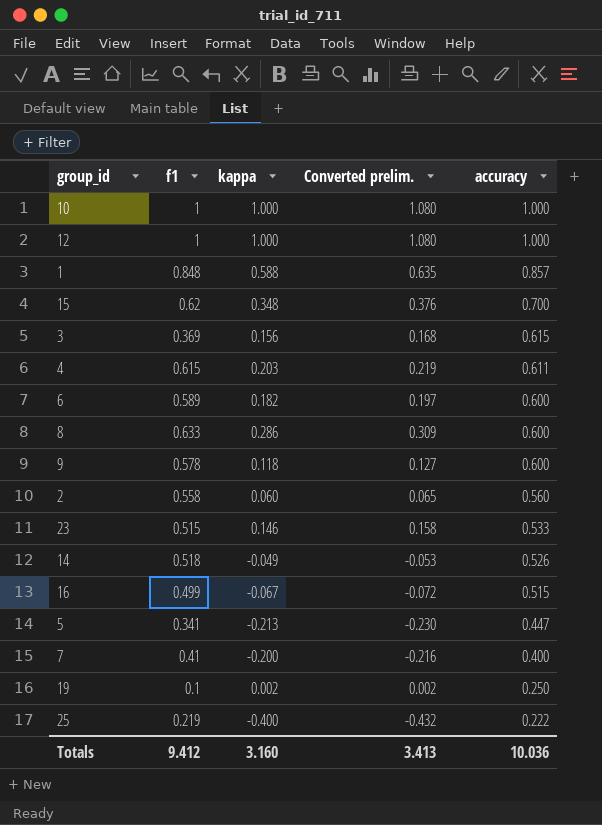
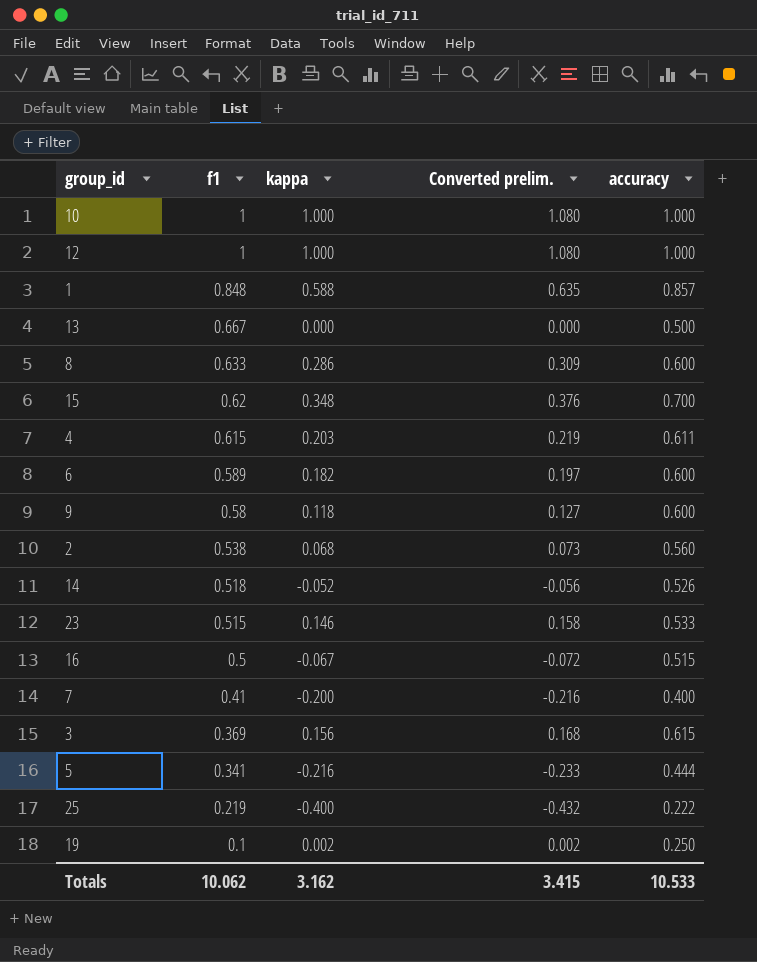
row order: accuracy descending -> f1 descending
row 13: none -> 0.667 | 0.000 | 0.000 | 0.500
9 | f1: 0.578 -> 0.58
2 | f1: 0.558 -> 0.538
2 | kappa: 0.060 -> 0.068
2 | Converted prelim.: 0.065 -> 0.073
14 | kappa: -0.049 -> -0.052
14 | Converted prelim.: -0.053 -> -0.056
16 | f1: 0.499 -> 0.5
5 | kappa: -0.213 -> -0.216
5 | Converted prelim.: -0.230 -> -0.233
5 | accuracy: 0.447 -> 0.444
Totals | f1: 9.412 -> 10.062
Totals | kappa: 3.160 -> 3.162
Totals | Converted prelim.: 3.413 -> 3.415
Totals | accuracy: 10.036 -> 10.533

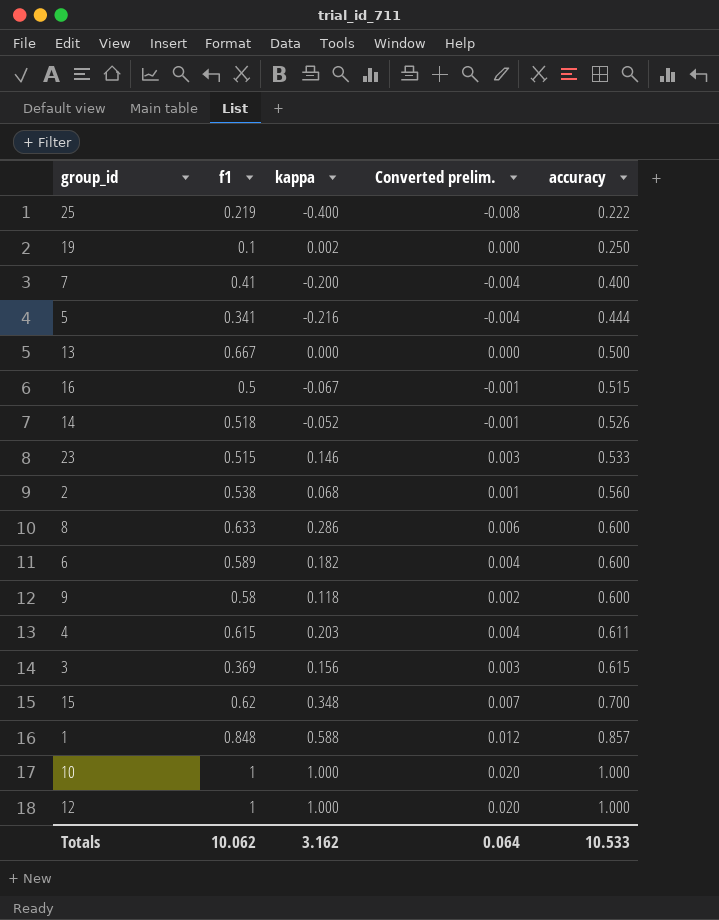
row order: f1 descending -> accuracy ascending
column Converted prelim. | formula: [kappa] * 1.08 -> [kappa] * 0.02
Totals | Converted prelim.: 3.415 -> 0.064

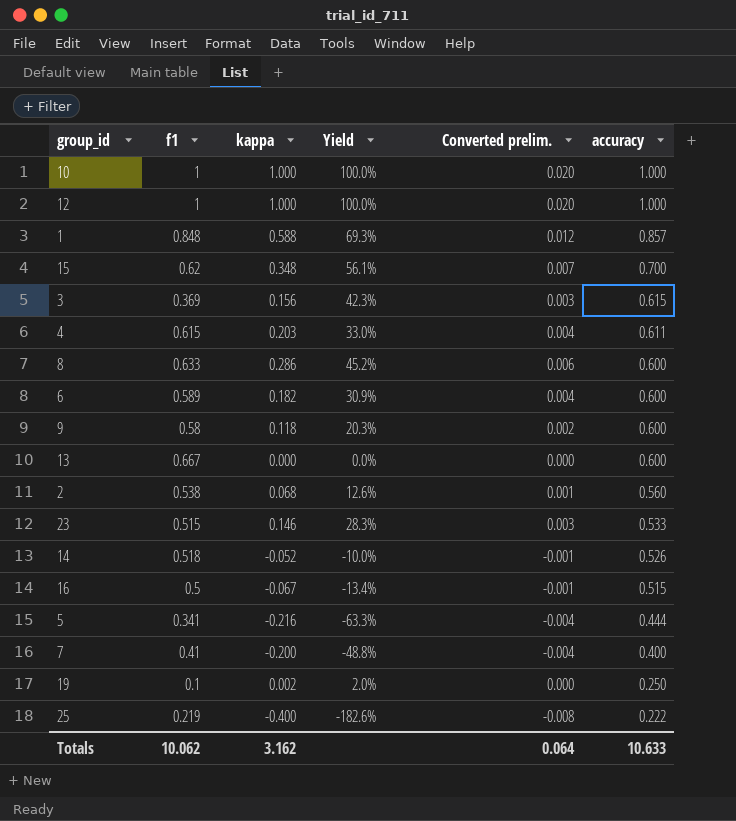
row order: accuracy ascending -> accuracy descending
column Yield | formula: none -> [kappa] / [f1]
13 | accuracy: 0.500 -> 0.600
Totals | accuracy: 10.533 -> 10.633

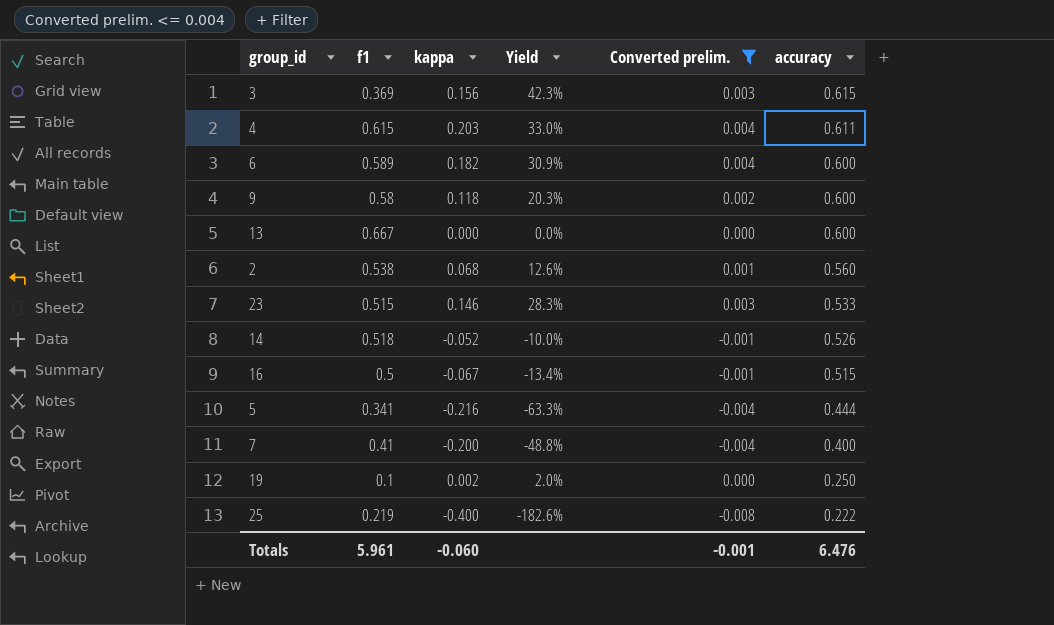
filter: none -> Converted prelim. <= 0.004
Totals | f1: 10.062 -> 5.961
Totals | kappa: 3.162 -> -0.060
Totals | Converted prelim.: 0.064 -> -0.001
Totals | accuracy: 10.633 -> 6.476

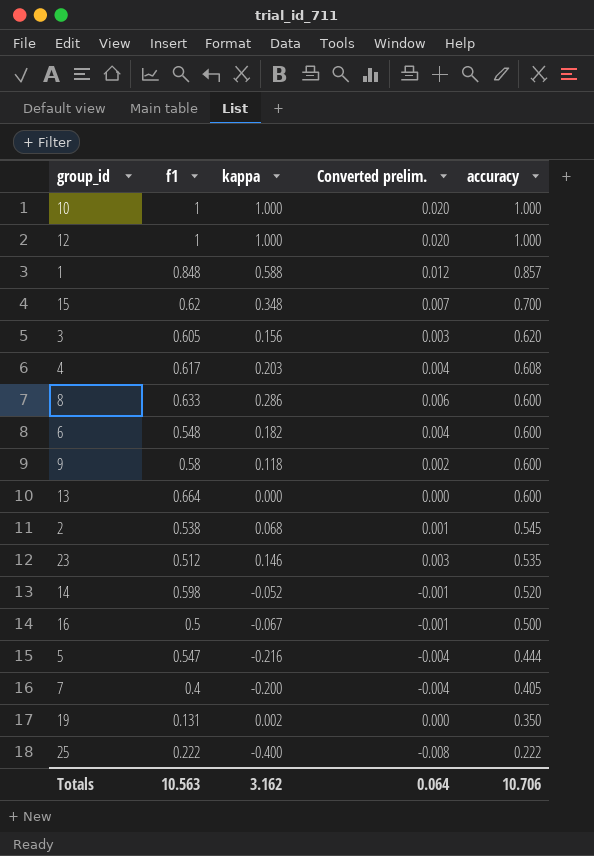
filter: Converted prelim. <= 0.004 -> none
column Yield | formula: [kappa] / [f1] -> none
3 | f1: 0.369 -> 0.605
3 | accuracy: 0.615 -> 0.620
4 | f1: 0.615 -> 0.617
4 | accuracy: 0.611 -> 0.608
6 | f1: 0.589 -> 0.548
13 | f1: 0.667 -> 0.664
2 | accuracy: 0.560 -> 0.545
23 | f1: 0.515 -> 0.512
23 | accuracy: 0.533 -> 0.535
14 | f1: 0.518 -> 0.598
14 | accuracy: 0.526 -> 0.520
16 | accuracy: 0.515 -> 0.500
5 | f1: 0.341 -> 0.547
7 | f1: 0.41 -> 0.4
7 | accuracy: 0.400 -> 0.405
19 | f1: 0.1 -> 0.131
19 | accuracy: 0.250 -> 0.350
25 | f1: 0.219 -> 0.222
Totals | f1: 5.961 -> 10.563
Totals | kappa: -0.060 -> 3.162
Totals | Converted prelim.: -0.001 -> 0.064
Totals | accuracy: 6.476 -> 10.706

